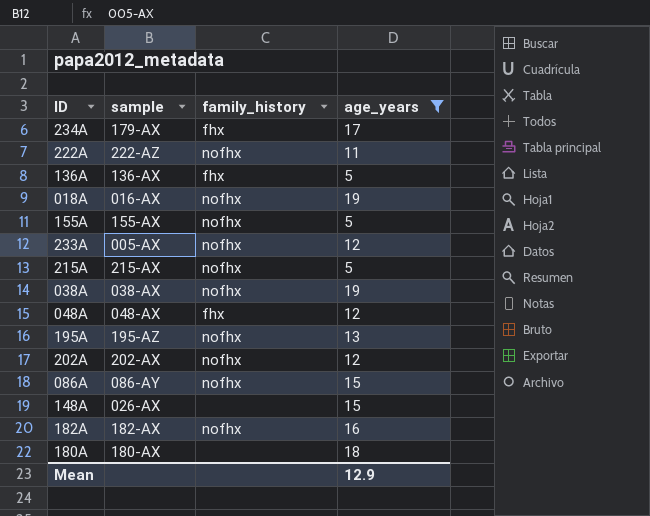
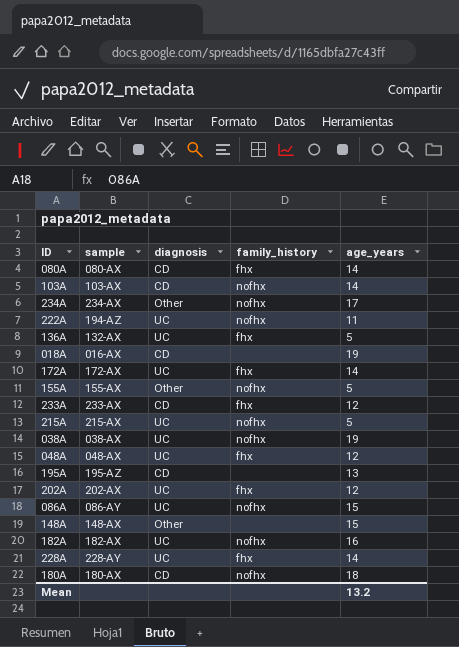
filter: age_years != 14 -> none
column diagnosis | position: none -> 3
234A | sample: 179-AX -> 234-AX
234A | family_history: fhx -> nofhx
222A | sample: 222-AZ -> 194-AZ
136A | sample: 136-AX -> 132-AX
018A | family_history: nofhx -> none
233A | sample: 005-AX -> 233-AX
233A | family_history: nofhx -> fhx
195A | family_history: nofhx -> none
202A | family_history: nofhx -> fhx
148A | sample: 026-AX -> 148-AX
180A | family_history: none -> nofhx
Mean | age_years: 12.9 -> 13.2

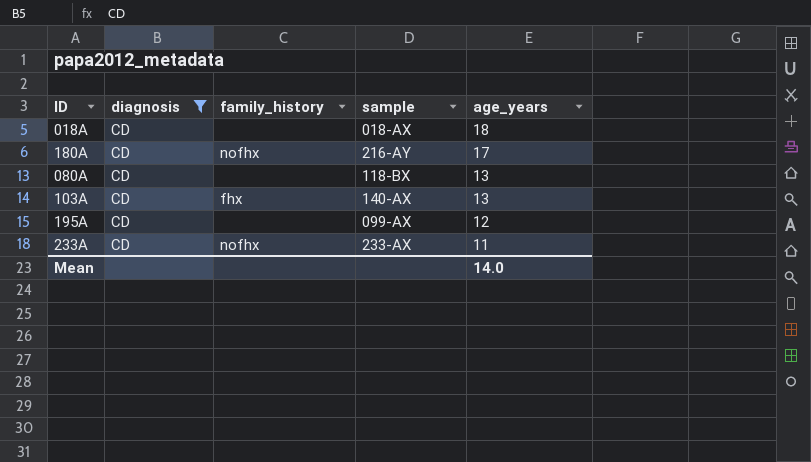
filter: none -> diagnosis = CD
row order: none -> age_years descending
column sample | position: 2 -> 4
018A | sample: 016-AX -> 018-AX
018A | age_years: 19 -> 18
180A | sample: 180-AX -> 216-AY
180A | age_years: 18 -> 17
080A | family_history: fhx -> none
080A | sample: 080-AX -> 118-BX
080A | age_years: 14 -> 13
103A | family_history: nofhx -> fhx
103A | sample: 103-AX -> 140-AX
103A | age_years: 14 -> 13
195A | sample: 195-AZ -> 099-AX
195A | age_years: 13 -> 12
233A | family_history: fhx -> nofhx
233A | age_years: 12 -> 11
Mean | age_years: 13.2 -> 14.0

